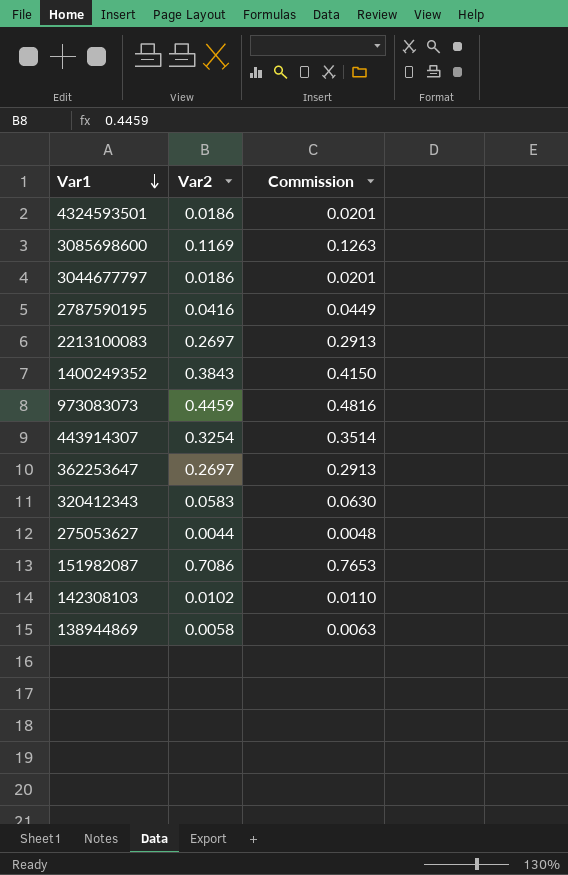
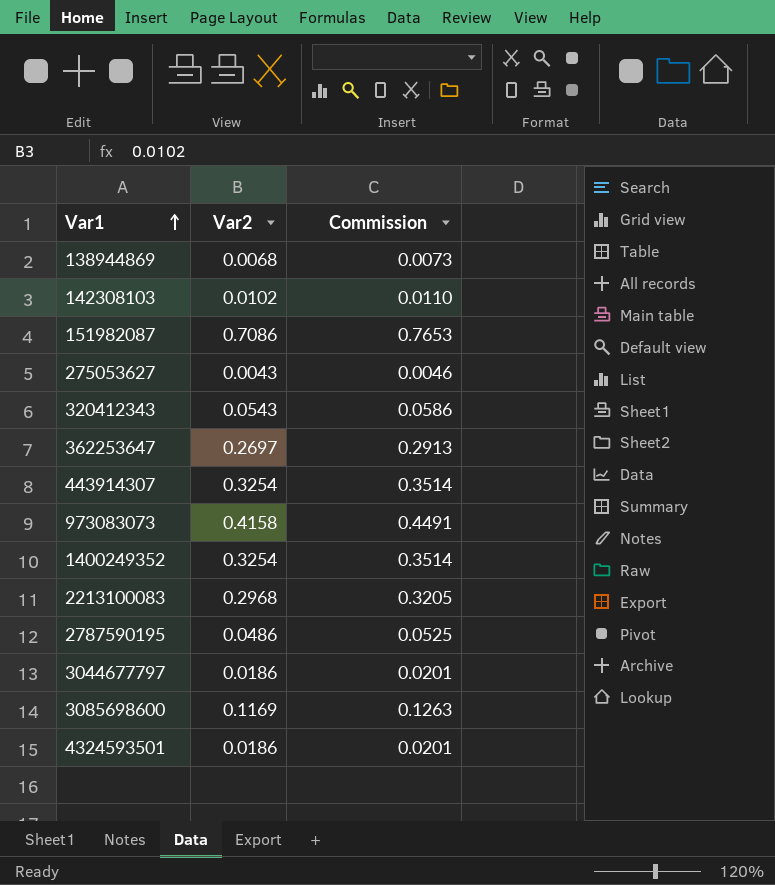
row order: Var1 descending -> Var1 ascending
138944869 | Var2: 0.0058 -> 0.0068
138944869 | Commission: 0.0063 -> 0.0073
275053627 | Var2: 0.0044 -> 0.0043
275053627 | Commission: 0.0048 -> 0.0046
320412343 | Var2: 0.0583 -> 0.0543
320412343 | Commission: 0.0630 -> 0.0586
973083073 | Var2: 0.4459 -> 0.4158
973083073 | Commission: 0.4816 -> 0.4491
1400249352 | Var2: 0.3843 -> 0.3254
1400249352 | Commission: 0.4150 -> 0.3514
2213100083 | Var2: 0.2697 -> 0.2968
2213100083 | Commission: 0.2913 -> 0.3205
2787590195 | Var2: 0.0416 -> 0.0486
2787590195 | Commission: 0.0449 -> 0.0525

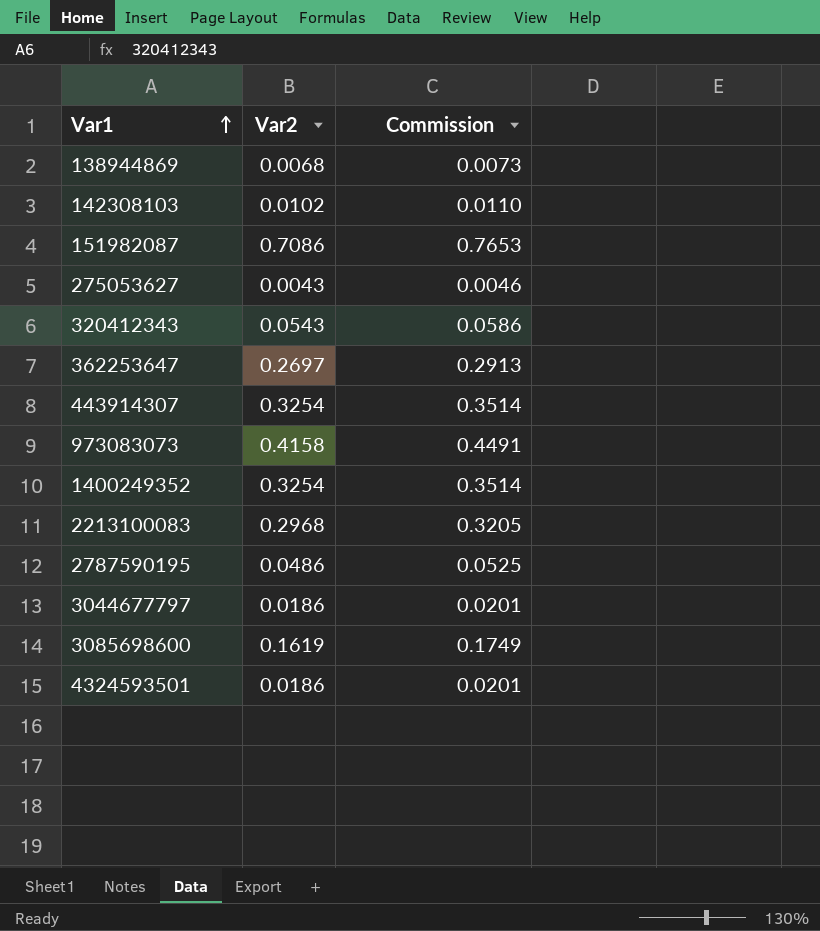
3085698600 | Var2: 0.1169 -> 0.1619
3085698600 | Commission: 0.1263 -> 0.1749

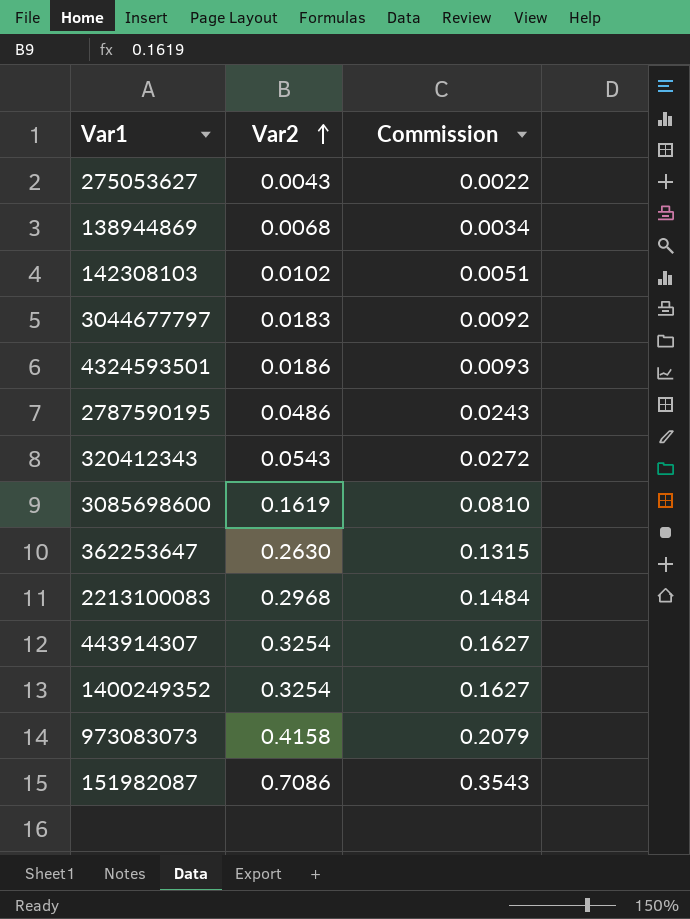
row order: Var1 ascending -> Var2 ascending
column Commission | formula: [Var2] * 1.08 -> [Var2] * 0.5
3044677797 | Var2: 0.0186 -> 0.0183
362253647 | Var2: 0.2697 -> 0.2630

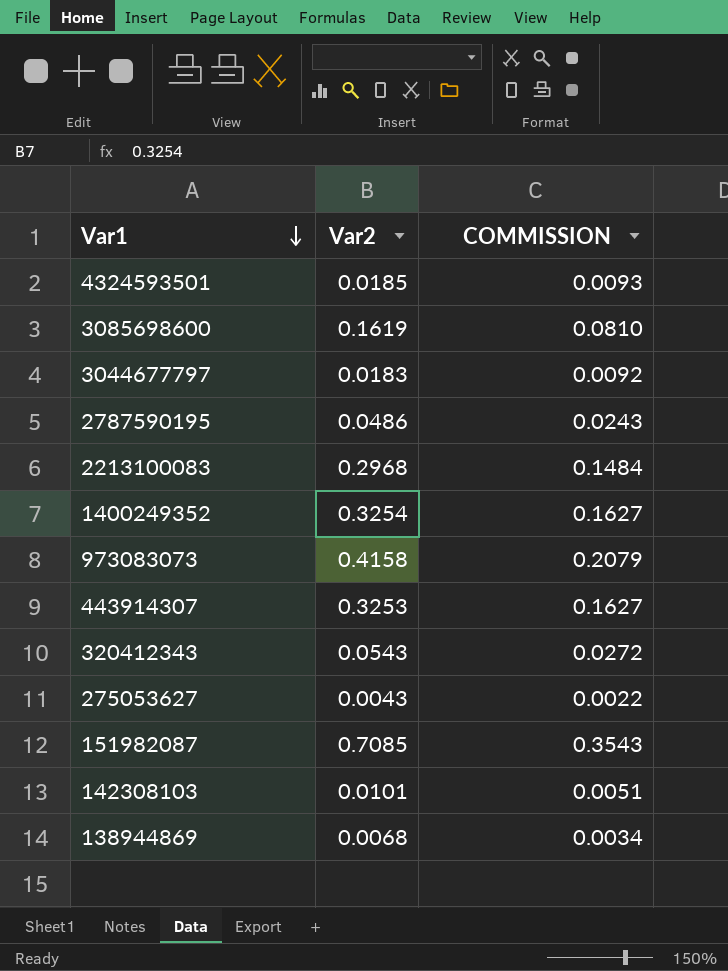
row order: Var2 ascending -> Var1 descending
column name: Commission -> COMMISSION
row 362253647: 0.2630 | 0.1315 -> none
4324593501 | Var2: 0.0186 -> 0.0185
443914307 | Var2: 0.3254 -> 0.3253
151982087 | Var2: 0.7086 -> 0.7085
142308103 | Var2: 0.0102 -> 0.0101

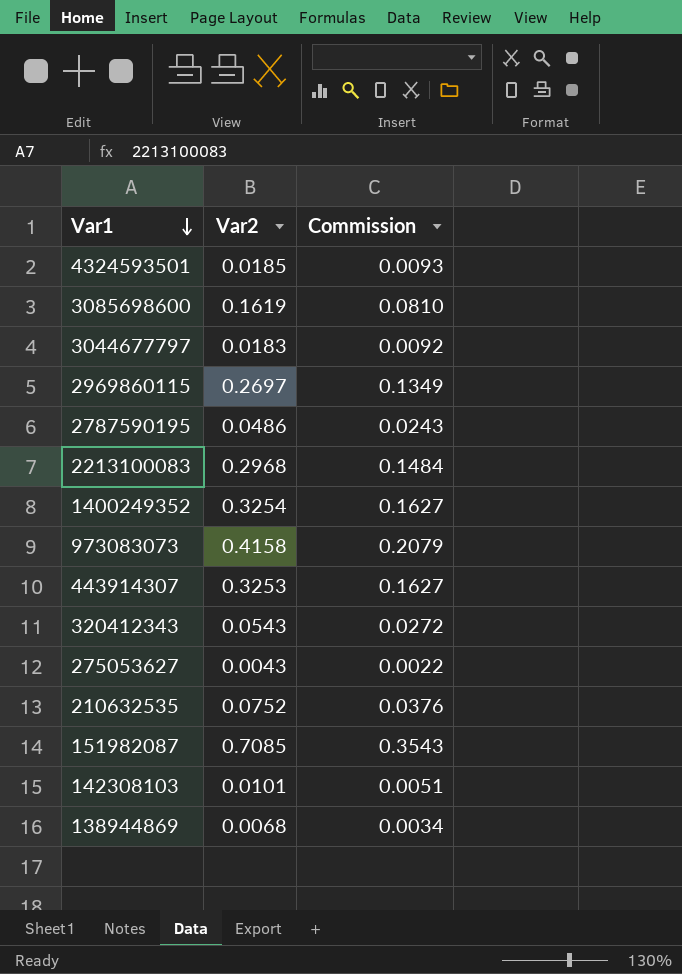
column name: COMMISSION -> Commission
row 2969860115: none -> 0.2697 | 0.1349
row 210632535: none -> 0.0752 | 0.0376

